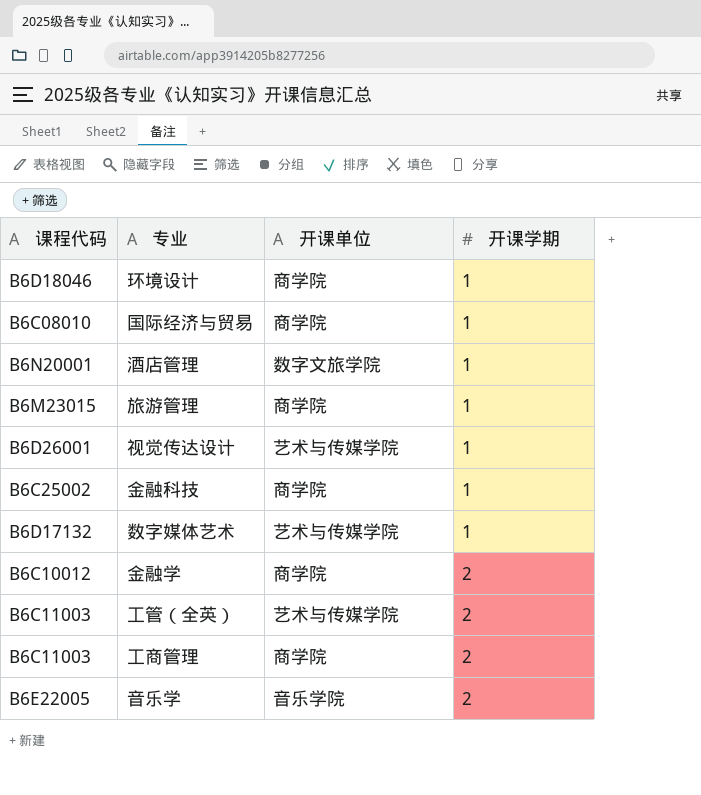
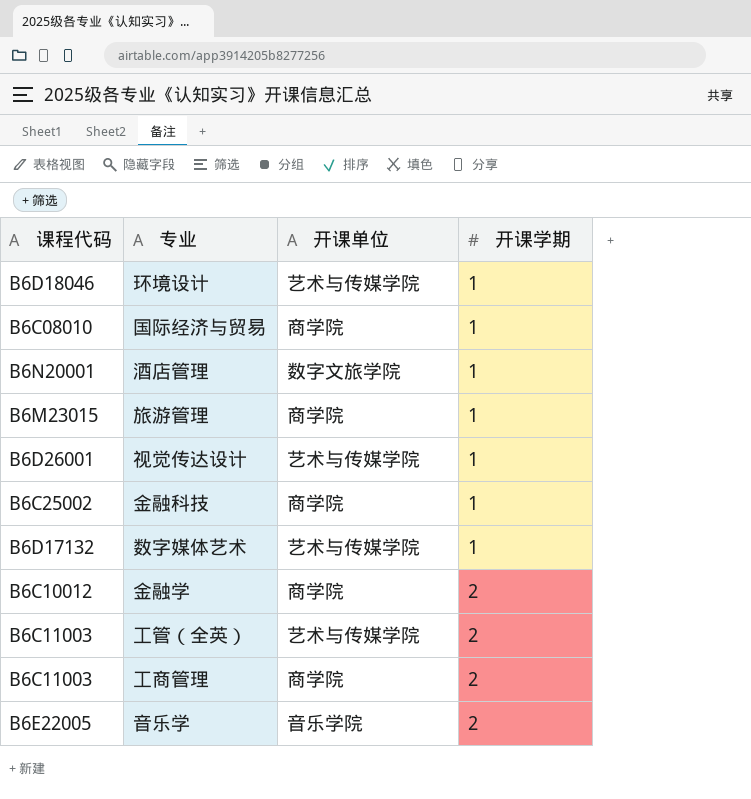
环境设计 | 开课单位: 商学院 -> 艺术与传媒学院

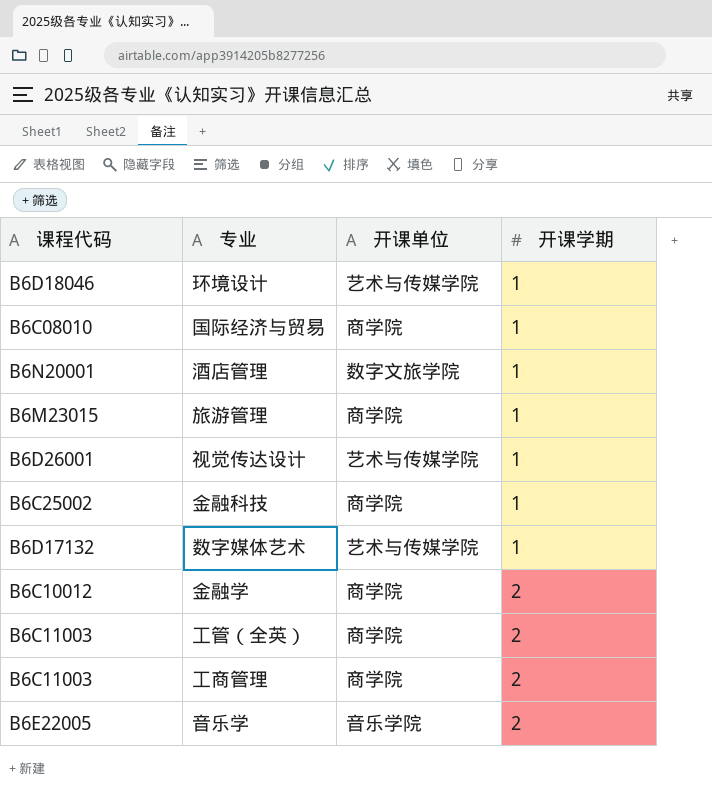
工管（全英） | 开课单位: 艺术与传媒学院 -> 商学院

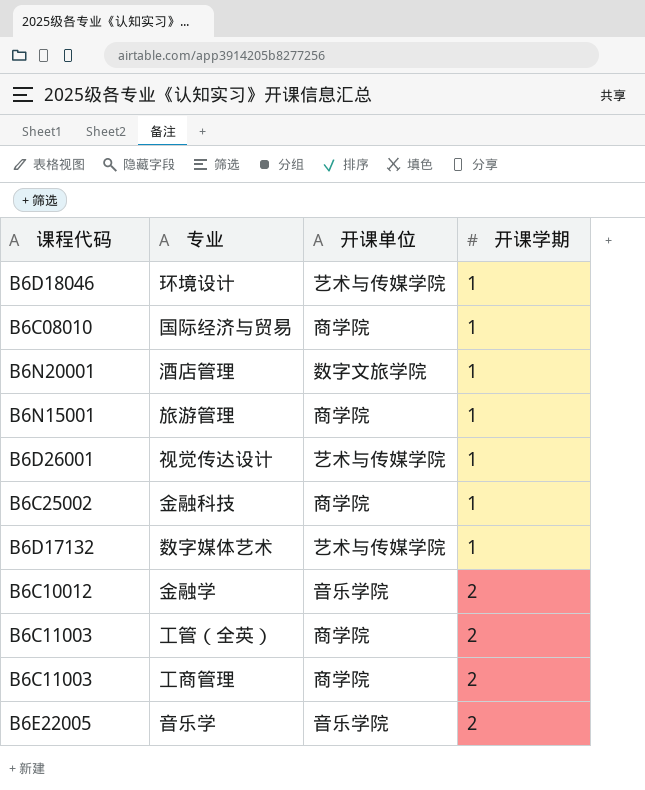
旅游管理 | 课程代码: B6M23015 -> B6N15001
金融学 | 开课单位: 商学院 -> 音乐学院

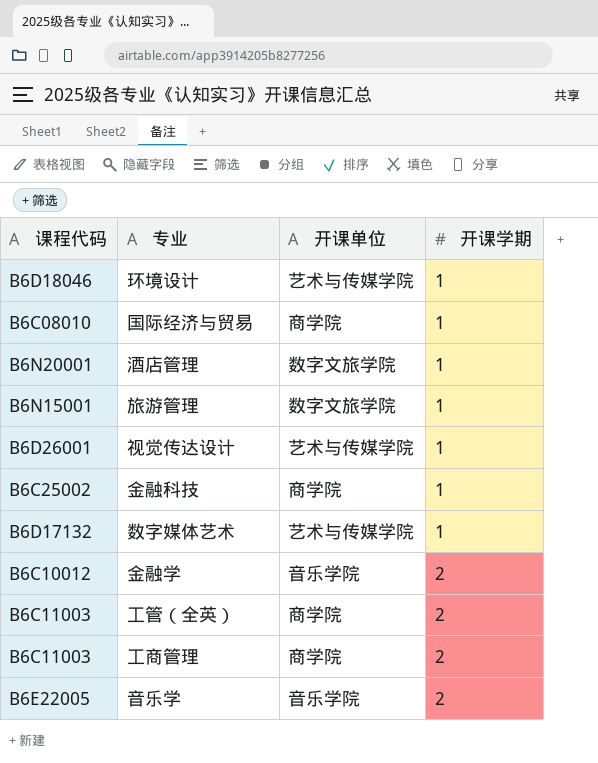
旅游管理 | 开课单位: 商学院 -> 数字文旅学院

